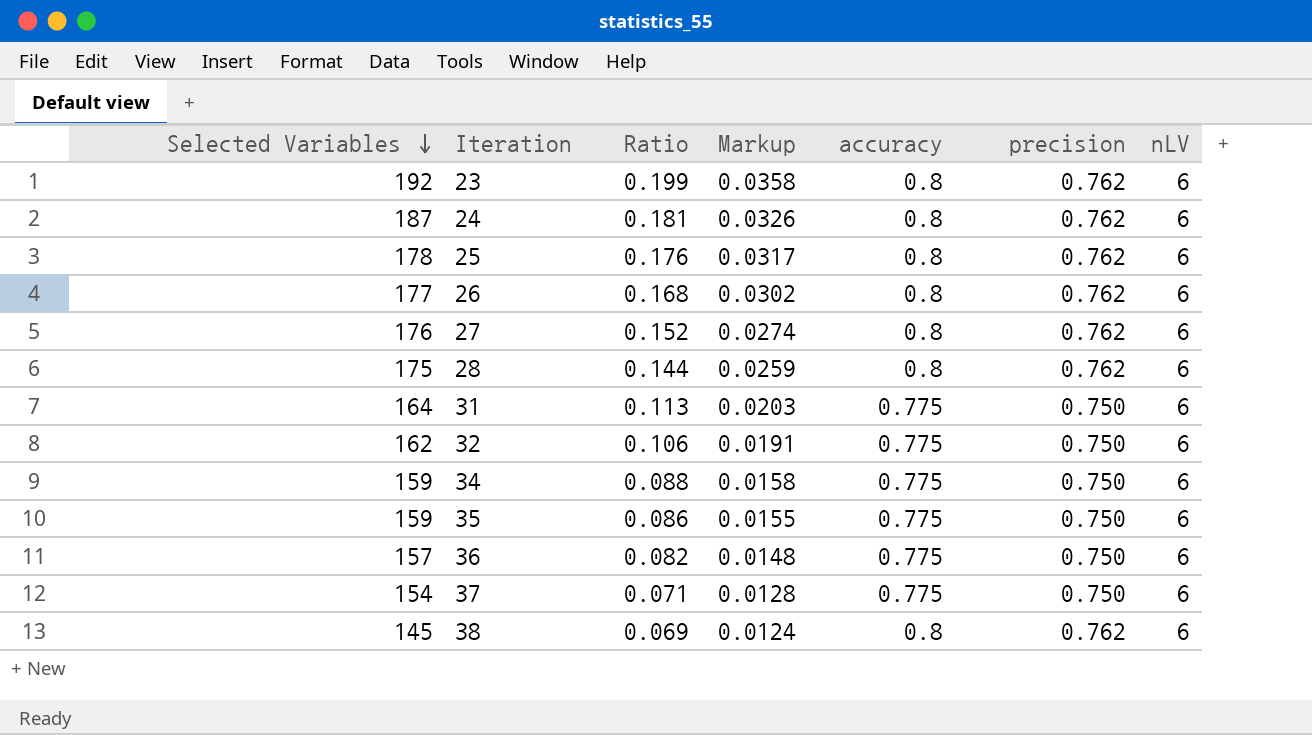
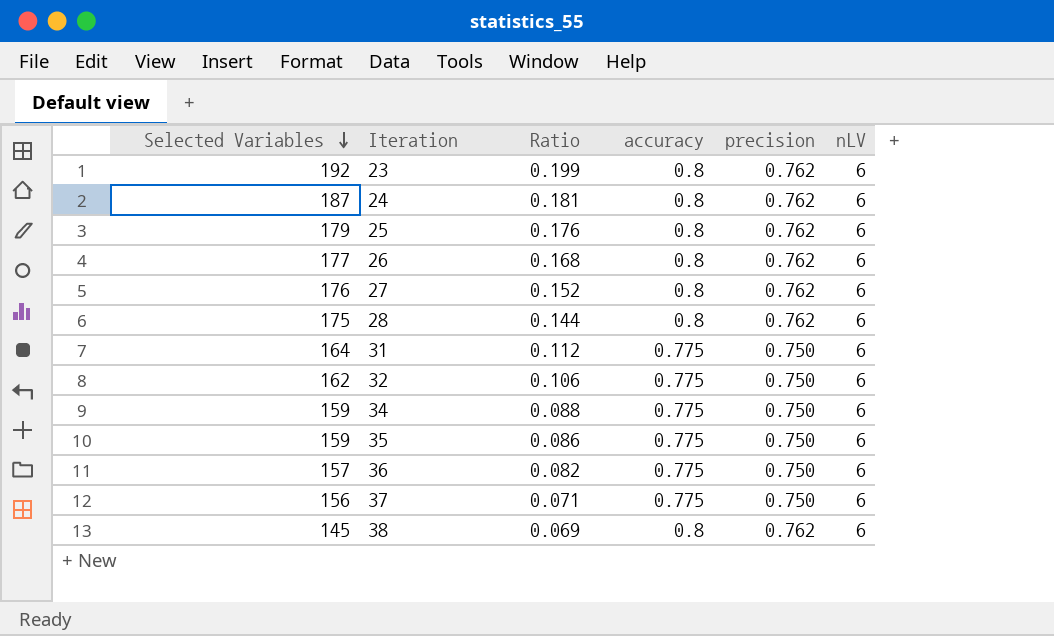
column Markup | formula: [Ratio] * 0.18 -> none
25 | Selected Variables: 178 -> 179
31 | Ratio: 0.113 -> 0.112
37 | Selected Variables: 154 -> 156

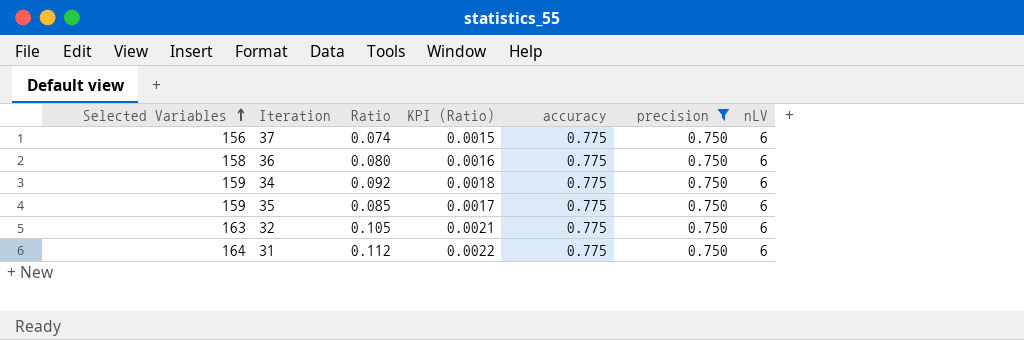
filter: none -> precision = 0.750
row order: Selected Variables descending -> Selected Variables ascending
column KPI (Ratio) | formula: none -> [Ratio] * 0.02
37 | Ratio: 0.071 -> 0.074
36 | Selected Variables: 157 -> 158
36 | Ratio: 0.082 -> 0.080
34 | Ratio: 0.088 -> 0.092
35 | Ratio: 0.086 -> 0.085
32 | Selected Variables: 162 -> 163
32 | Ratio: 0.106 -> 0.105

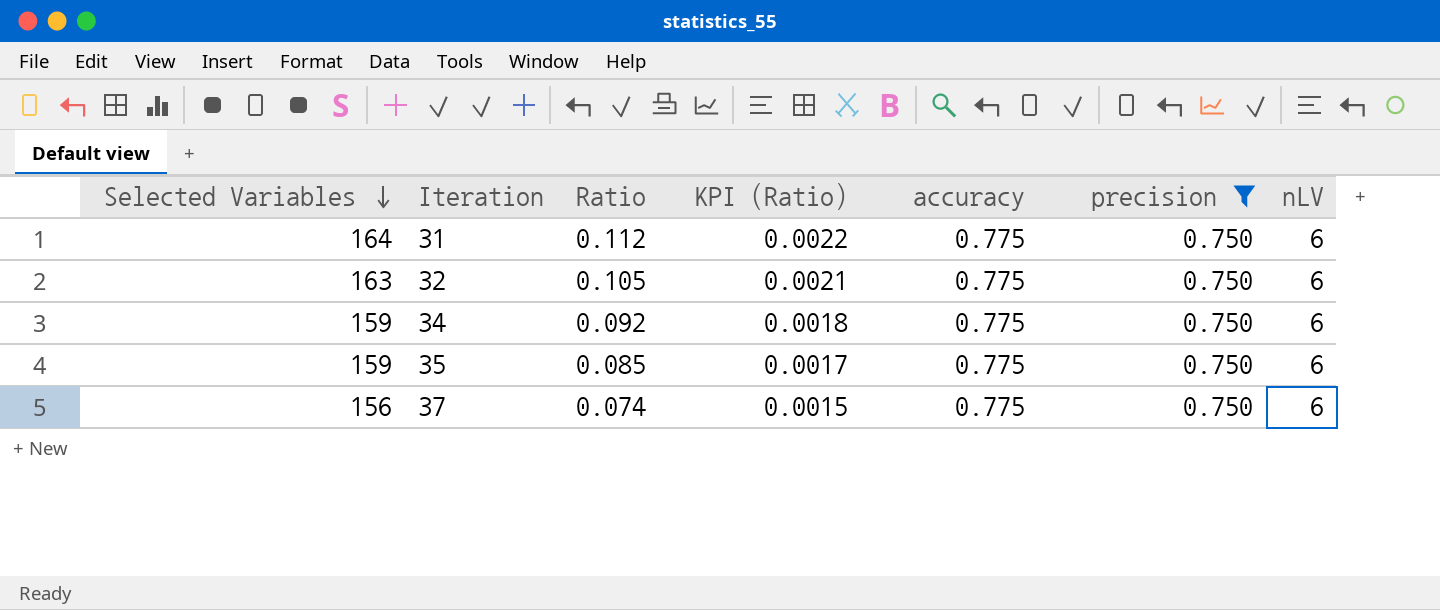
row order: Selected Variables ascending -> Selected Variables descending
row 36: 158 | 0.080 | 0.0016 | 0.775 | 0.750 | 6 -> none

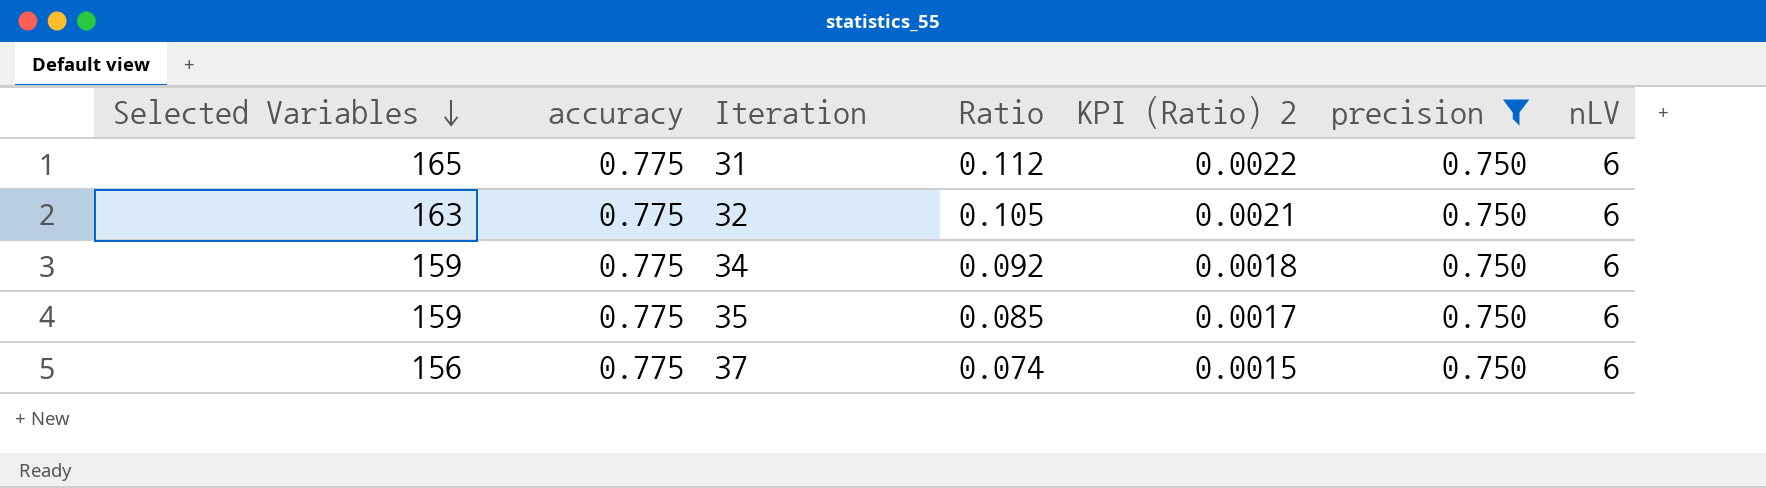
column accuracy | position: 5 -> 2
column name: KPI (Ratio) -> KPI (Ratio) 2
31 | Selected Variables: 164 -> 165

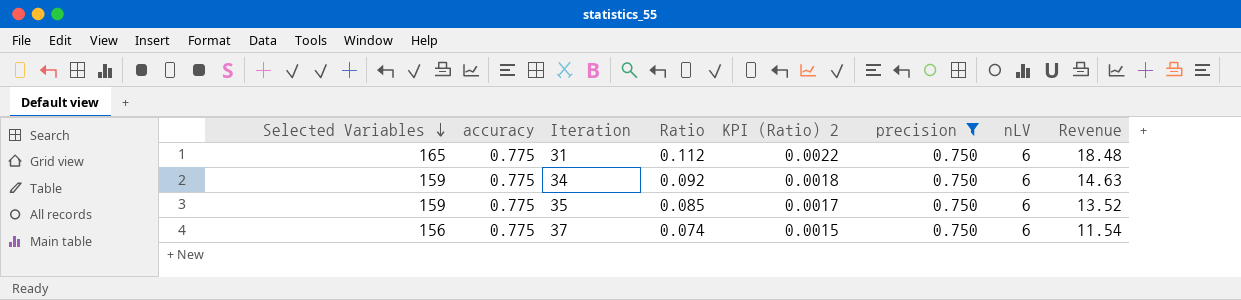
column Revenue | formula: none -> [Selected Variables] * [Ratio]
row 32: 163 | 0.775 | 0.105 | 0.0021 | 0.750 | 6 -> none

